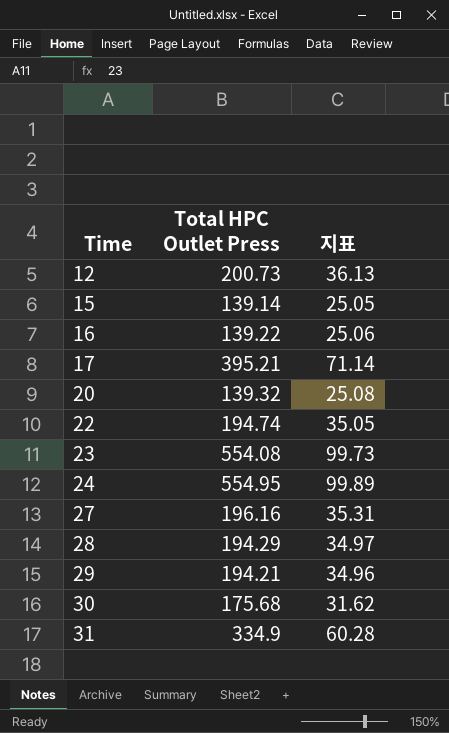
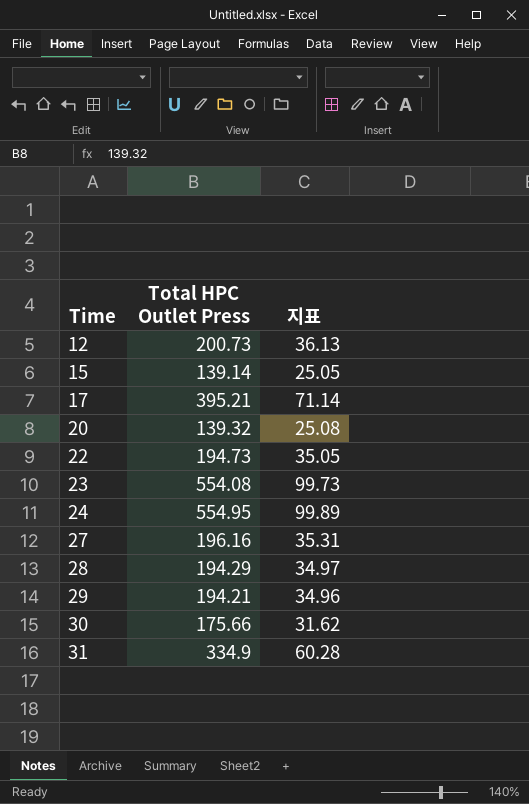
row 16: 139.22 | 25.06 -> none
22 | Total HPC Outlet Press: 194.74 -> 194.73
30 | Total HPC Outlet Press: 175.68 -> 175.66

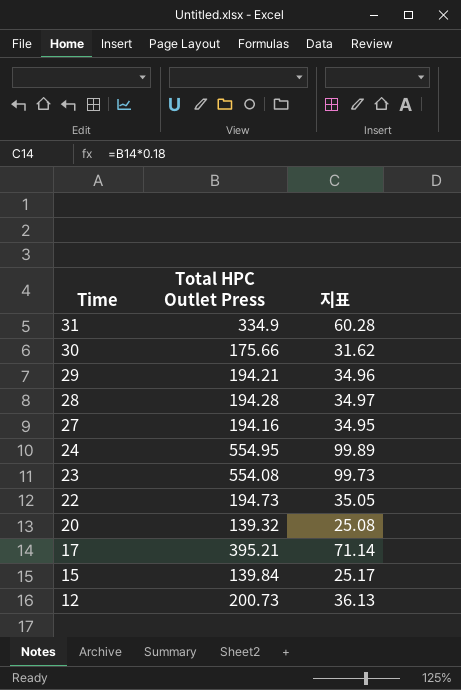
row order: Time ascending -> Time descending
28 | Total HPC Outlet Press: 194.29 -> 194.28
27 | Total HPC Outlet Press: 196.16 -> 194.16
27 | 지표: 35.31 -> 34.95
15 | Total HPC Outlet Press: 139.14 -> 139.84
15 | 지표: 25.05 -> 25.17

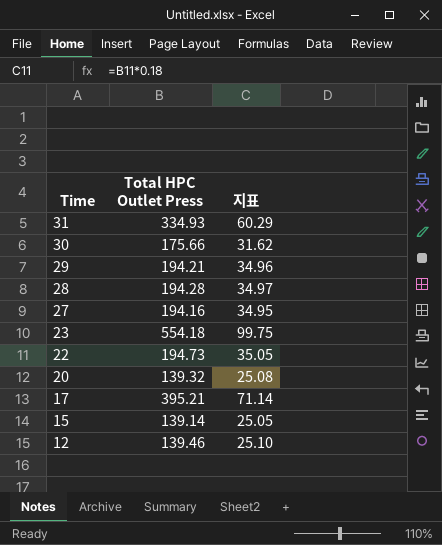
row 24: 554.95 | 99.89 -> none
31 | Total HPC Outlet Press: 334.9 -> 334.93
31 | 지표: 60.28 -> 60.29
23 | Total HPC Outlet Press: 554.08 -> 554.18
23 | 지표: 99.73 -> 99.75
15 | Total HPC Outlet Press: 139.84 -> 139.14
15 | 지표: 25.17 -> 25.05
12 | Total HPC Outlet Press: 200.73 -> 139.46
12 | 지표: 36.13 -> 25.10

